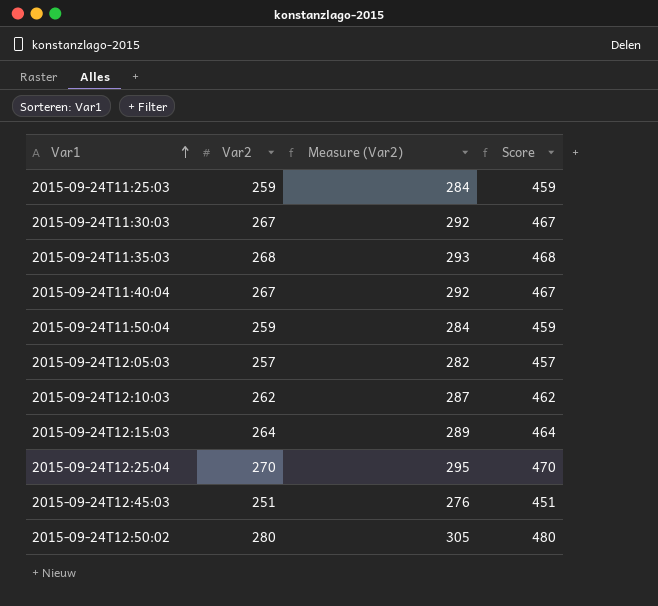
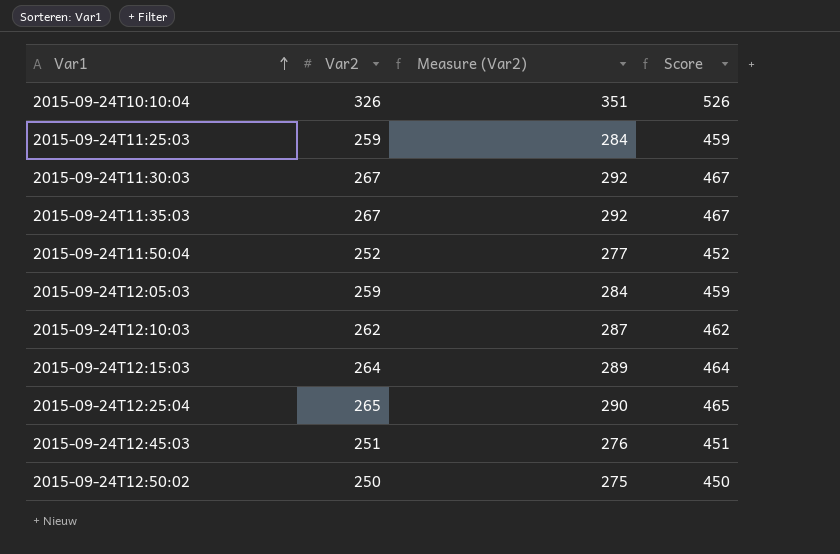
row 2015-09-24T11:40:04: 267 | 292 | 467 -> none
row 2015-09-24T10:10:04: none -> 326 | 351 | 526
2015-09-24T11:35:03 | Var2: 268 -> 267
2015-09-24T11:35:03 | Measure (Var2): 293 -> 292
2015-09-24T11:35:03 | Score: 468 -> 467
2015-09-24T11:50:04 | Var2: 259 -> 252
2015-09-24T11:50:04 | Measure (Var2): 284 -> 277
2015-09-24T11:50:04 | Score: 459 -> 452
2015-09-24T12:05:03 | Var2: 257 -> 259
2015-09-24T12:05:03 | Measure (Var2): 282 -> 284
2015-09-24T12:05:03 | Score: 457 -> 459
2015-09-24T12:25:04 | Var2: 270 -> 265
2015-09-24T12:25:04 | Measure (Var2): 295 -> 290
2015-09-24T12:25:04 | Score: 470 -> 465
2015-09-24T12:50:02 | Var2: 280 -> 250
2015-09-24T12:50:02 | Measure (Var2): 305 -> 275
2015-09-24T12:50:02 | Score: 480 -> 450

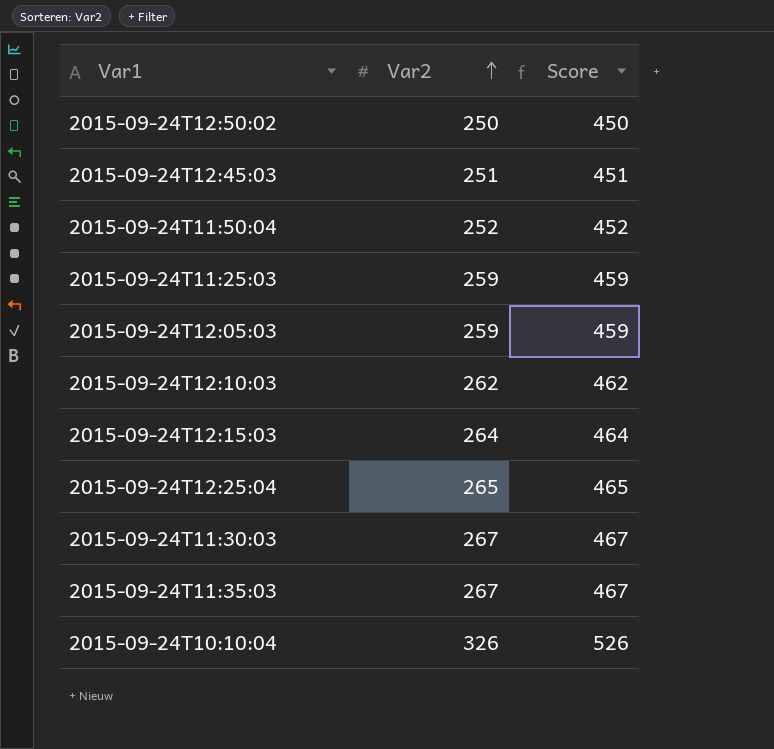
row order: Var1 ascending -> Var2 ascending
column Measure (Var2) | formula: [Var2] + 25 -> none

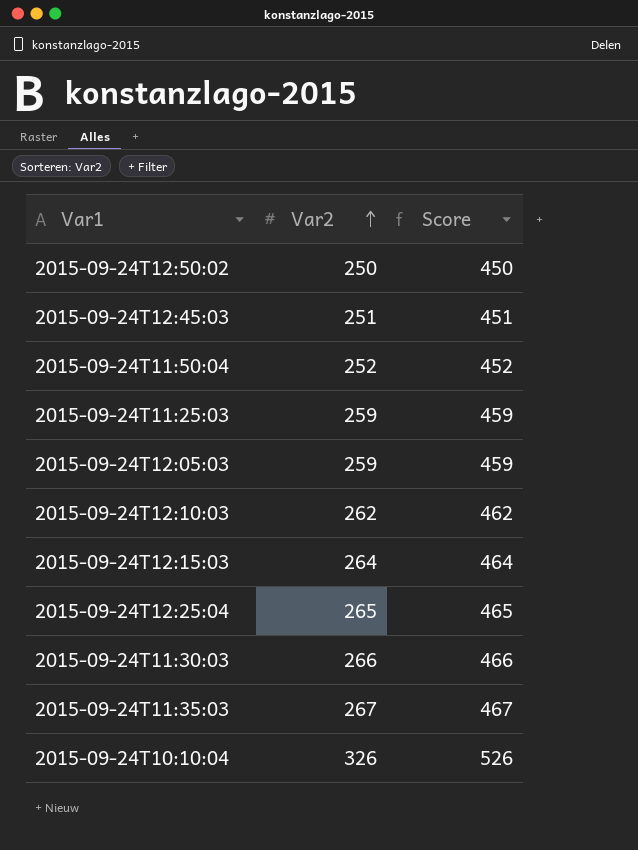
2015-09-24T11:30:03 | Var2: 267 -> 266
2015-09-24T11:30:03 | Score: 467 -> 466

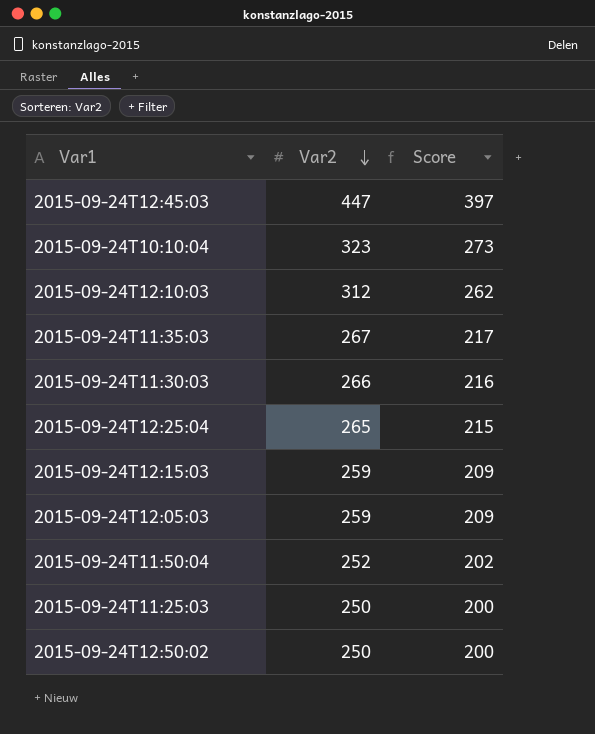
row order: Var2 ascending -> Var2 descending
column Score | formula: [Var2] + 200 -> [Var2] - 50
2015-09-24T12:45:03 | Var2: 251 -> 447
2015-09-24T10:10:04 | Var2: 326 -> 323
2015-09-24T12:10:03 | Var2: 262 -> 312
2015-09-24T12:15:03 | Var2: 264 -> 259
2015-09-24T11:25:03 | Var2: 259 -> 250

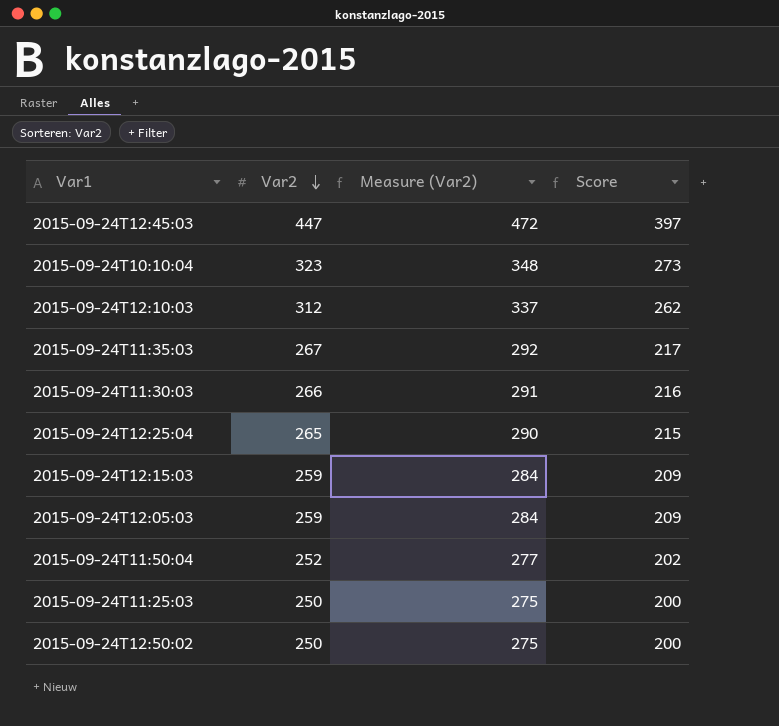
column Measure (Var2) | formula: none -> [Var2] + 25

